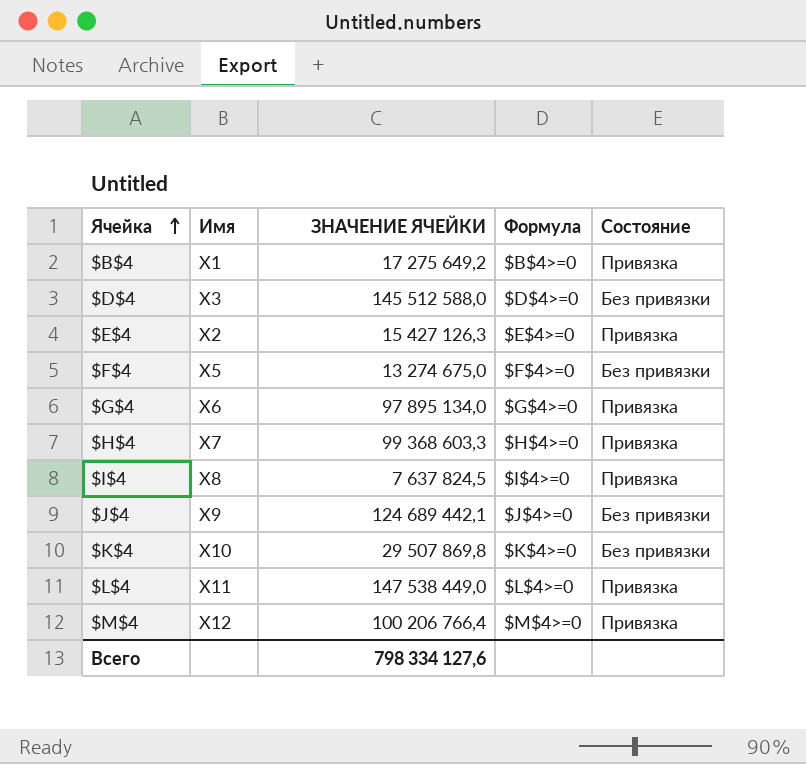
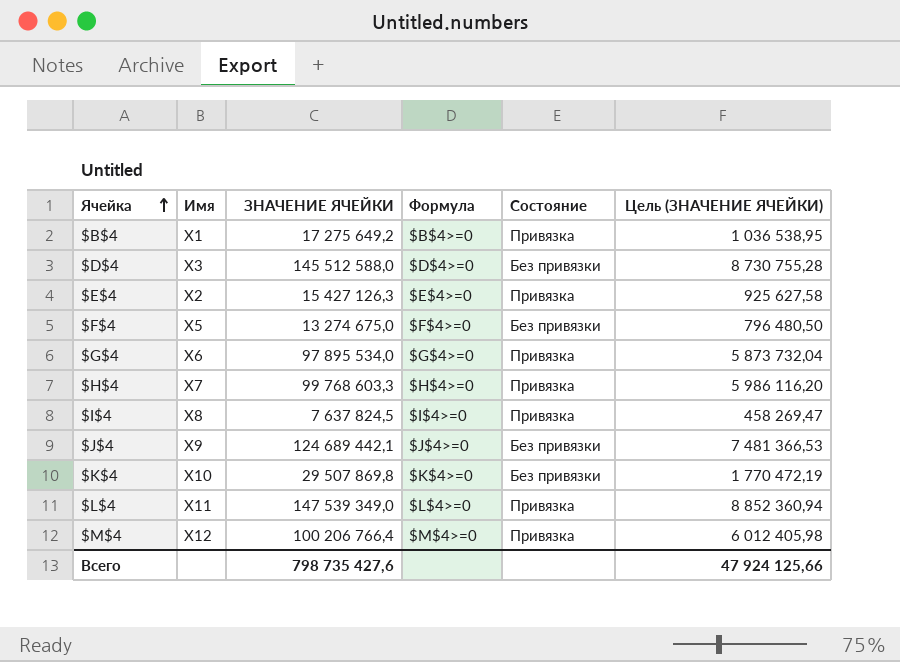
column Цель (ЗНАЧЕНИЕ ЯЧЕЙКИ) | formula: none -> [ЗНАЧЕНИЕ ЯЧЕЙКИ] * 0,06
$G$4 | ЗНАЧЕНИЕ ЯЧЕЙКИ: 97 895 134,0 -> 97 895 534,0
$H$4 | ЗНАЧЕНИЕ ЯЧЕЙКИ: 99 368 603,3 -> 99 768 603,3
$L$4 | ЗНАЧЕНИЕ ЯЧЕЙКИ: 147 538 449,0 -> 147 539 349,0
Всего | ЗНАЧЕНИЕ ЯЧЕЙКИ: 798 334 127,6 -> 798 735 427,6

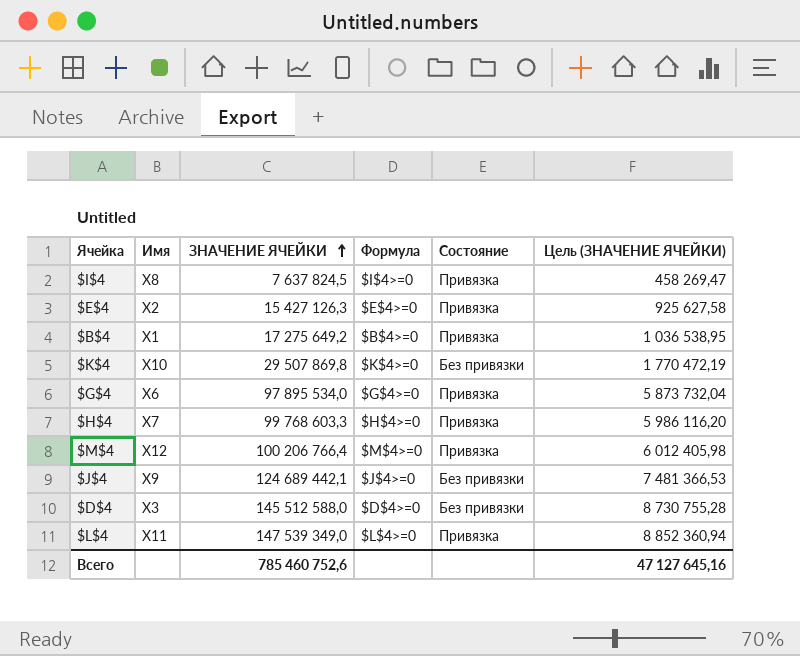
row order: Ячейка ascending -> ЗНАЧЕНИЕ ЯЧЕЙКИ ascending
row $F$4: X5 | 13 274 675,0 | $F$4>=0 | Без привязки | 796 480,50 -> none
Всего | ЗНАЧЕНИЕ ЯЧЕЙКИ: 798 735 427,6 -> 785 460 752,6
Всего | Цель (ЗНАЧЕНИЕ ЯЧЕЙКИ): 47 924 125,66 -> 47 127 645,16

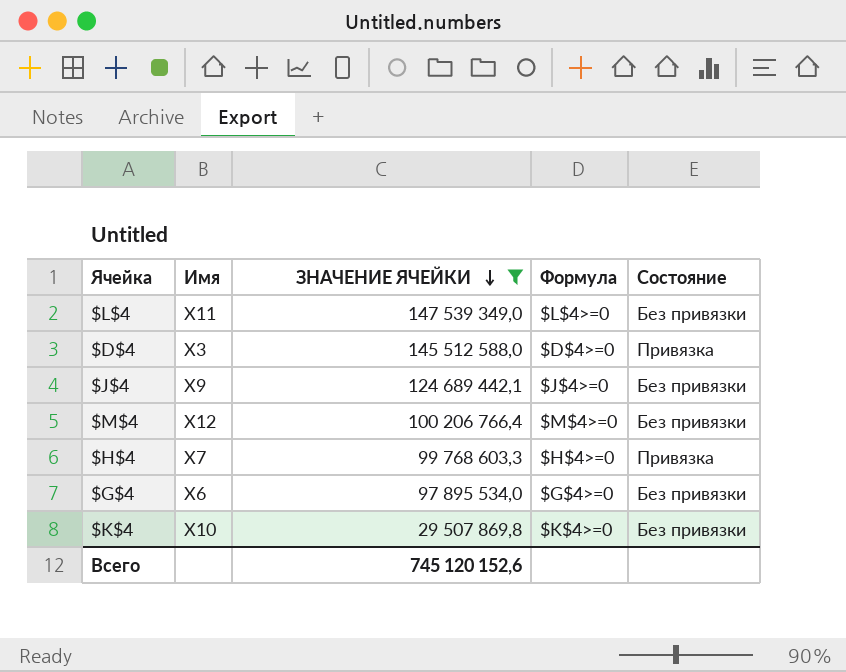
filter: none -> ЗНАЧЕНИЕ ЯЧЕЙКИ >= 29 507 869,8
row order: ЗНАЧЕНИЕ ЯЧЕЙКИ ascending -> ЗНАЧЕНИЕ ЯЧЕЙКИ descending
column Цель (ЗНАЧЕНИЕ ЯЧЕЙКИ) | formula: [ЗНАЧЕНИЕ ЯЧЕЙКИ] * 0,06 -> none
$L$4 | Состояние: Привязка -> Без привязки
$D$4 | Состояние: Без привязки -> Привязка
$M$4 | Состояние: Привязка -> Без привязки
$G$4 | Состояние: Привязка -> Без привязки
Всего | ЗНАЧЕНИЕ ЯЧЕЙКИ: 785 460 752,6 -> 745 120 152,6

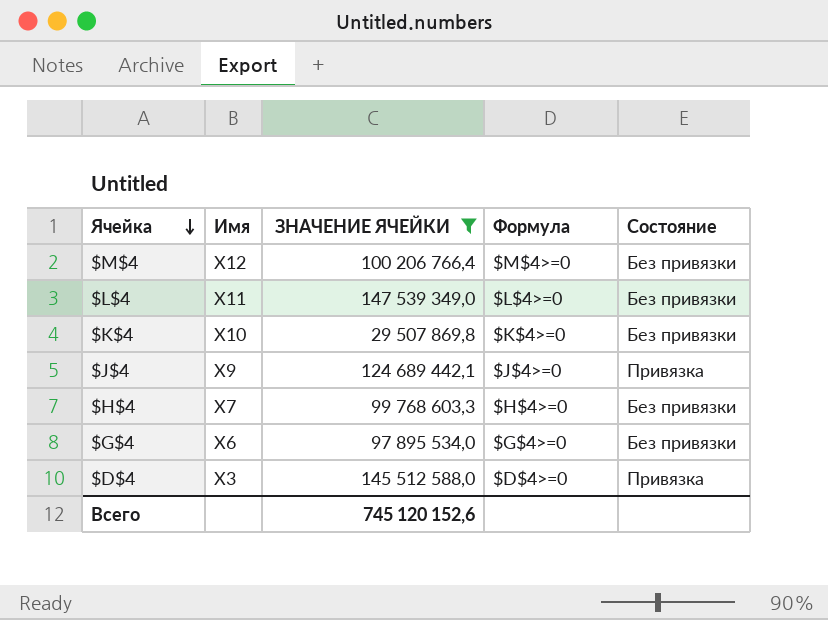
row order: ЗНАЧЕНИЕ ЯЧЕЙКИ descending -> Ячейка descending
$J$4 | Состояние: Без привязки -> Привязка
$H$4 | Состояние: Привязка -> Без привязки

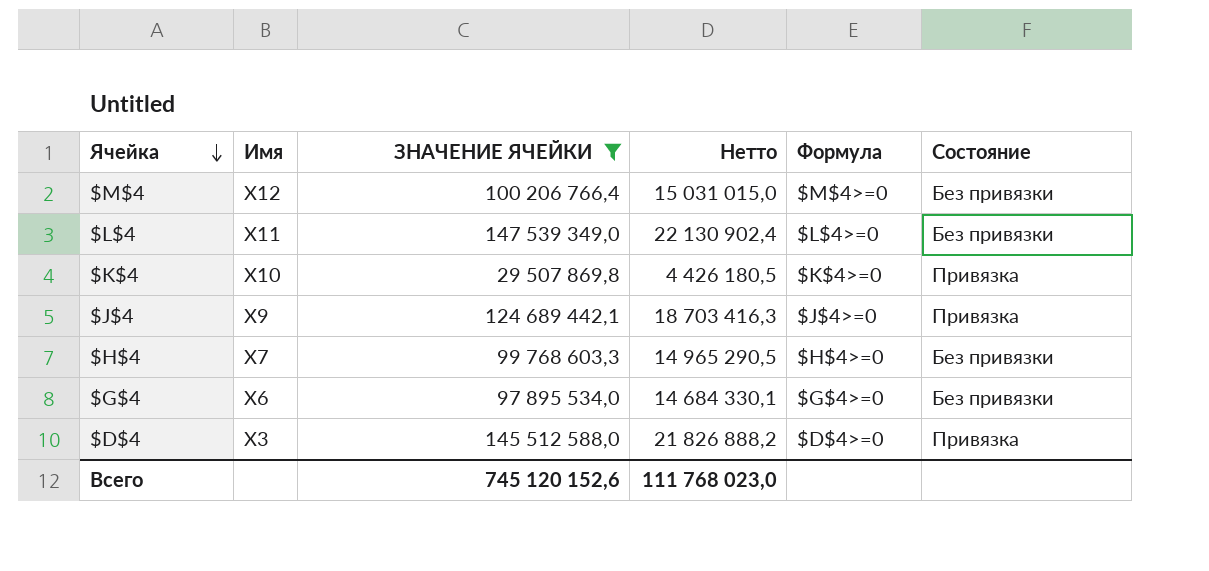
column Нетто | formula: none -> [ЗНАЧЕНИЕ ЯЧЕЙКИ] * 0,15
$K$4 | Состояние: Без привязки -> Привязка

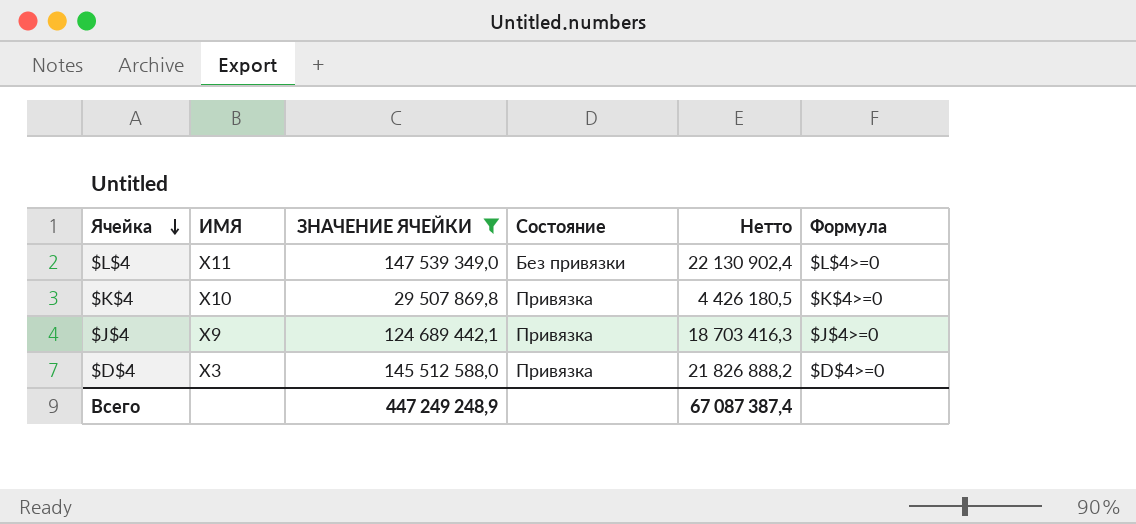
column name: Имя -> ИМЯ
column Состояние | position: 6 -> 4
row $M$4: X12 | 100 206 766,4 | 15 031 015,0 | $M$4>=0 | Без привязки -> none
row $H$4: X7 | 99 768 603,3 | 14 965 290,5 | $H$4>=0 | Без привязки -> none
row $G$4: X6 | 97 895 534,0 | 14 684 330,1 | $G$4>=0 | Без привязки -> none
Всего | ЗНАЧЕНИЕ ЯЧЕЙКИ: 745 120 152,6 -> 447 249 248,9
Всего | Нетто: 111 768 023,0 -> 67 087 387,4

